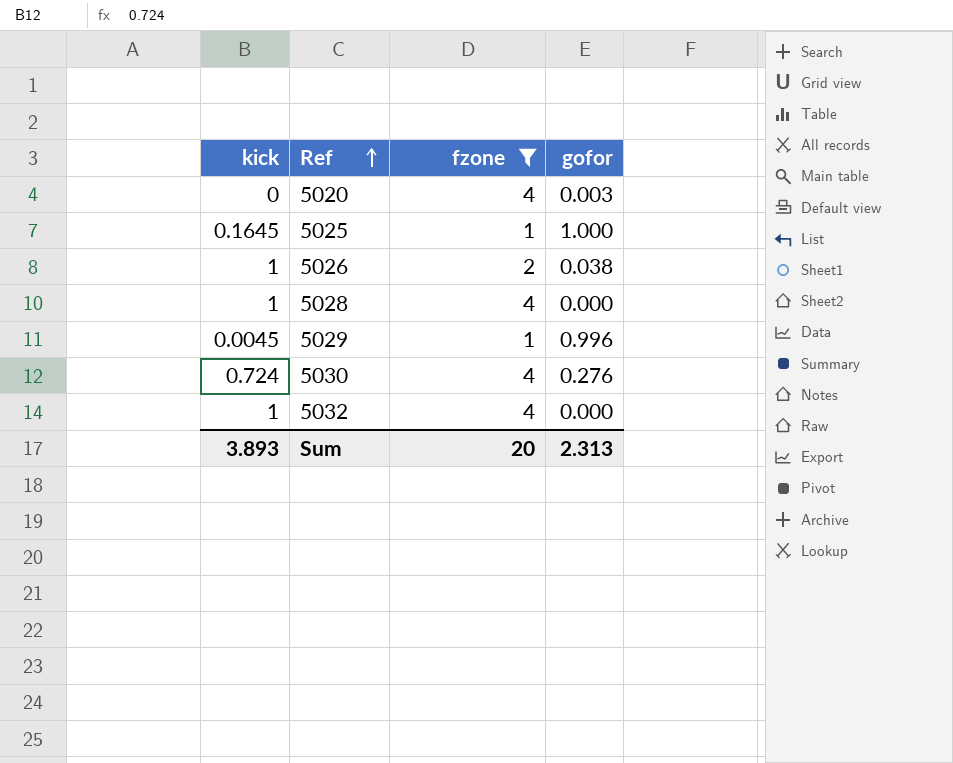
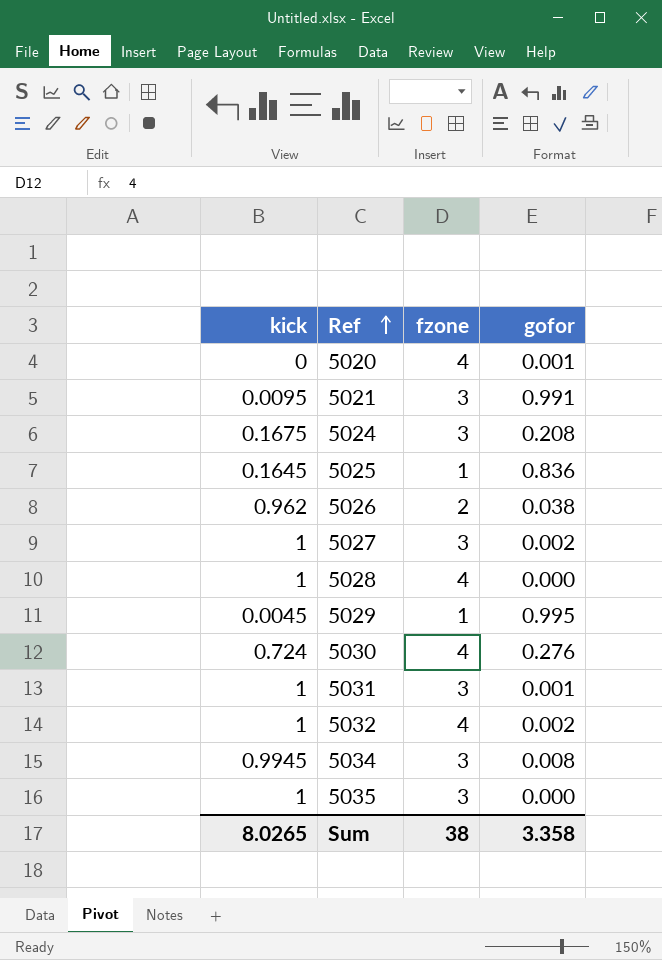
filter: fzone != 3 -> none
5020 | gofor: 0.003 -> 0.001
5025 | gofor: 1.000 -> 0.836
5026 | kick: 1 -> 0.962
5029 | gofor: 0.996 -> 0.995
5032 | gofor: 0.000 -> 0.002
Sum | kick: 3.893 -> 8.0265
Sum | fzone: 20 -> 38
Sum | gofor: 2.313 -> 3.358

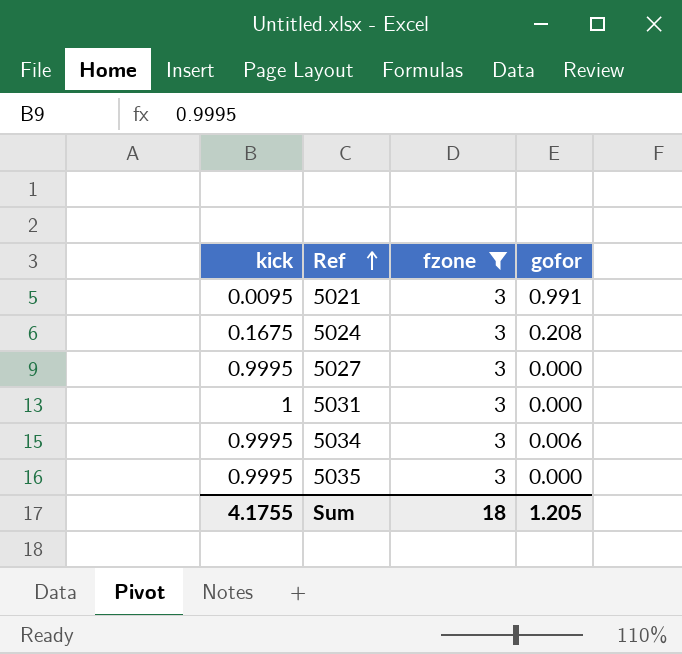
filter: none -> fzone = 3
5027 | kick: 1 -> 0.9995
5027 | gofor: 0.002 -> 0.000
5031 | gofor: 0.001 -> 0.000
5034 | kick: 0.9945 -> 0.9995
5034 | gofor: 0.008 -> 0.006
5035 | kick: 1 -> 0.9995
Sum | kick: 8.0265 -> 4.1755
Sum | fzone: 38 -> 18
Sum | gofor: 3.358 -> 1.205

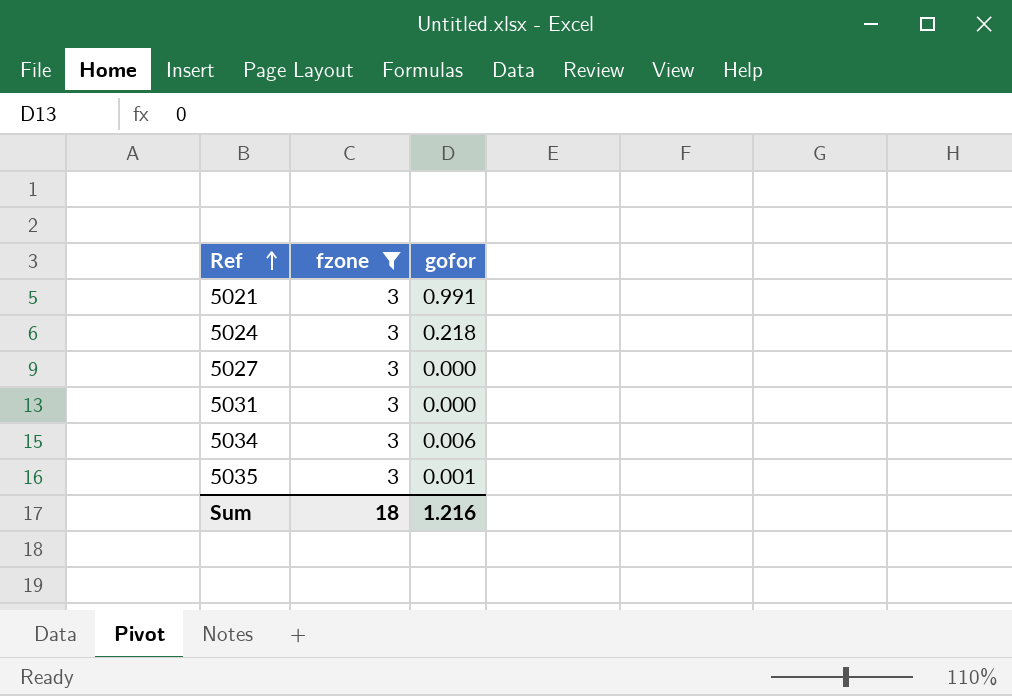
column kick | position: 1 -> none
5024 | gofor: 0.208 -> 0.218
5035 | gofor: 0.000 -> 0.001
Sum | gofor: 1.205 -> 1.216

